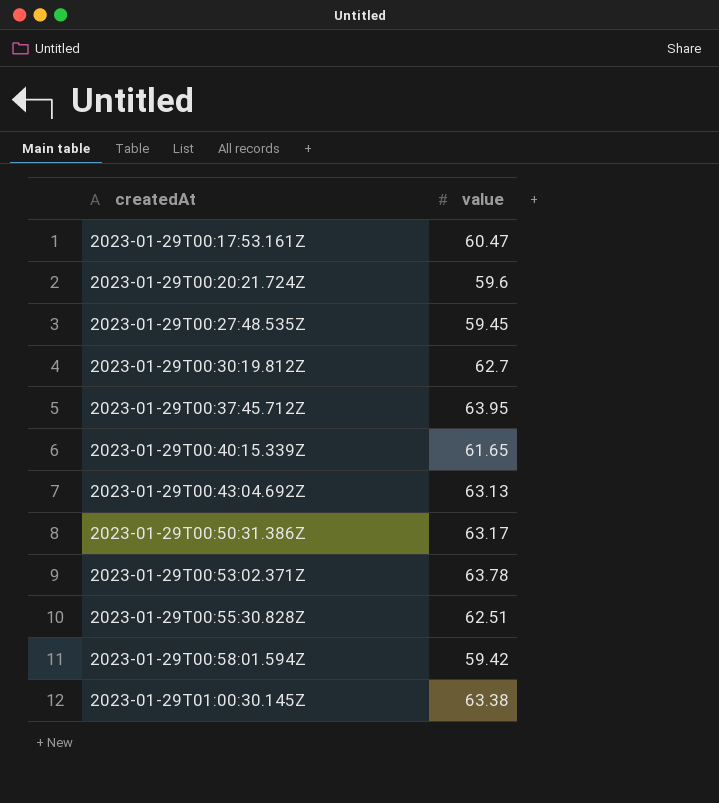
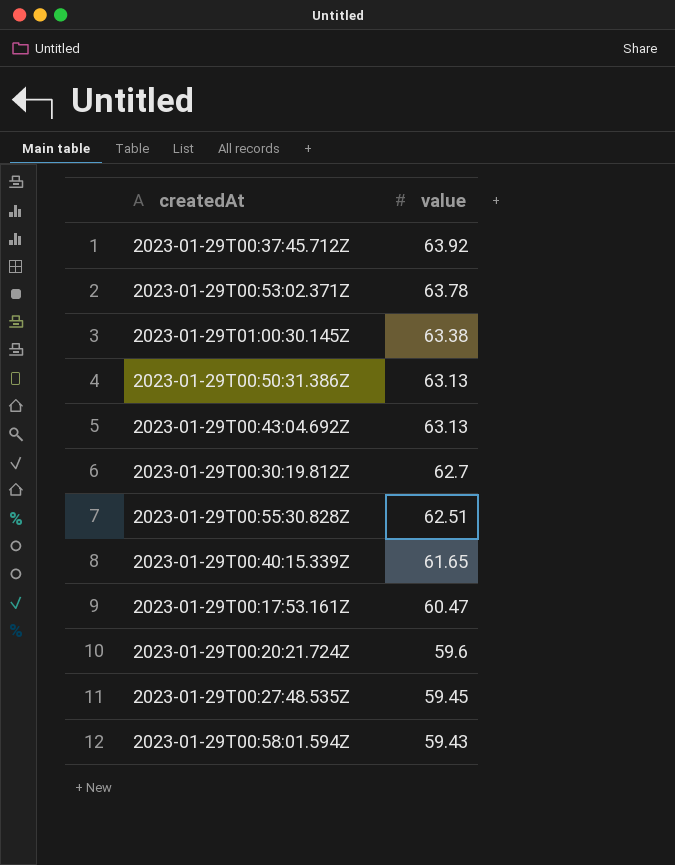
row order: createdAt ascending -> value descending
2023-01-29T00:37:45.712Z | value: 63.95 -> 63.92
2023-01-29T00:50:31.386Z | value: 63.17 -> 63.13
2023-01-29T00:58:01.594Z | value: 59.42 -> 59.43

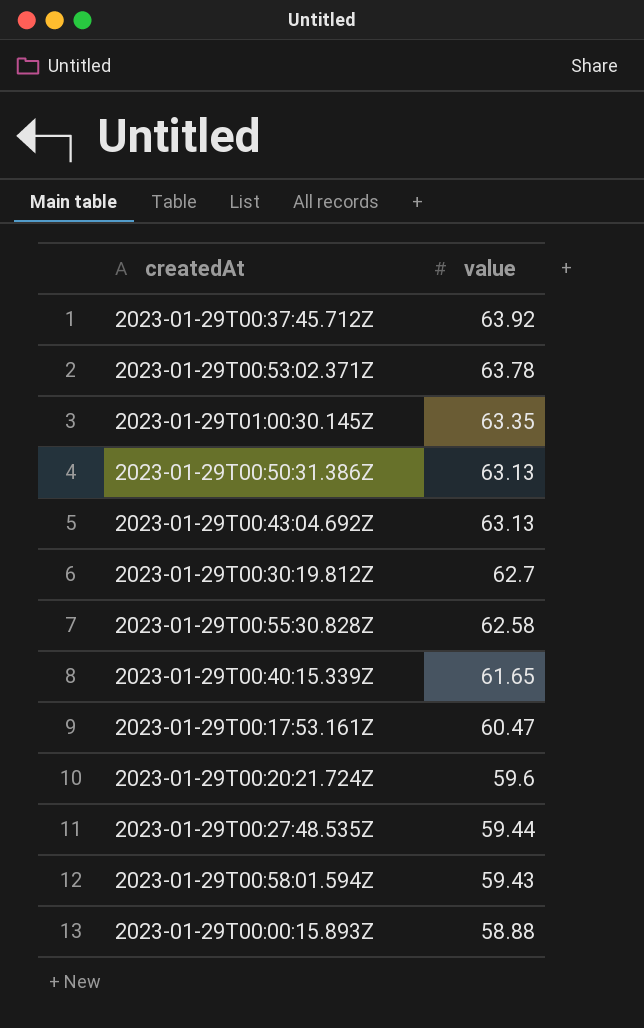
2023-01-29T01:00:30.145Z | value: 63.38 -> 63.35
2023-01-29T00:55:30.828Z | value: 62.51 -> 62.58
2023-01-29T00:27:48.535Z | value: 59.45 -> 59.44
row 2023-01-29T00:00:15.893Z: none -> 58.88

